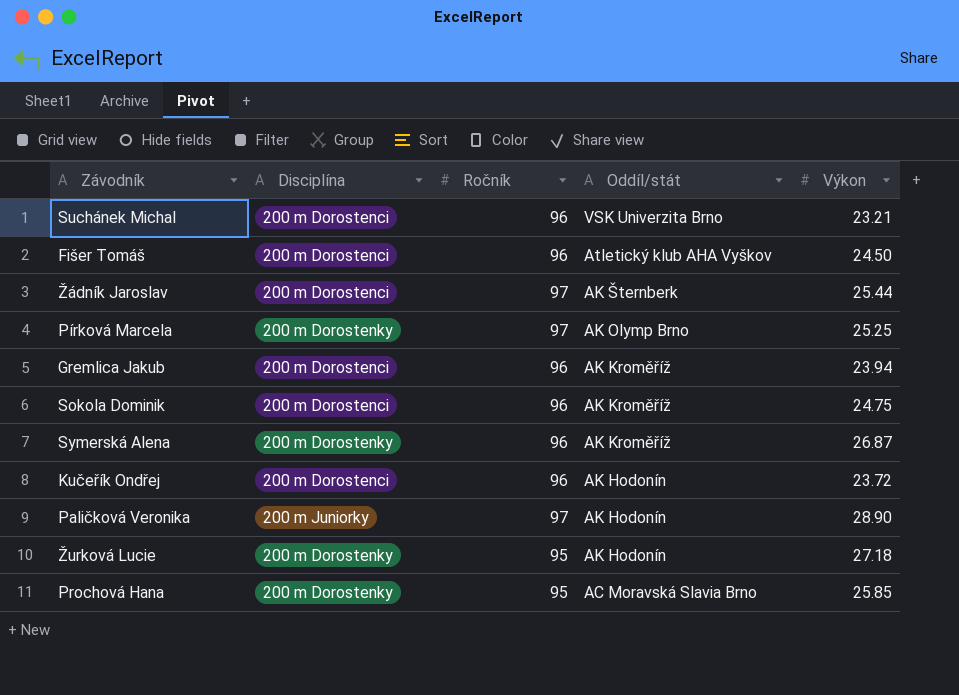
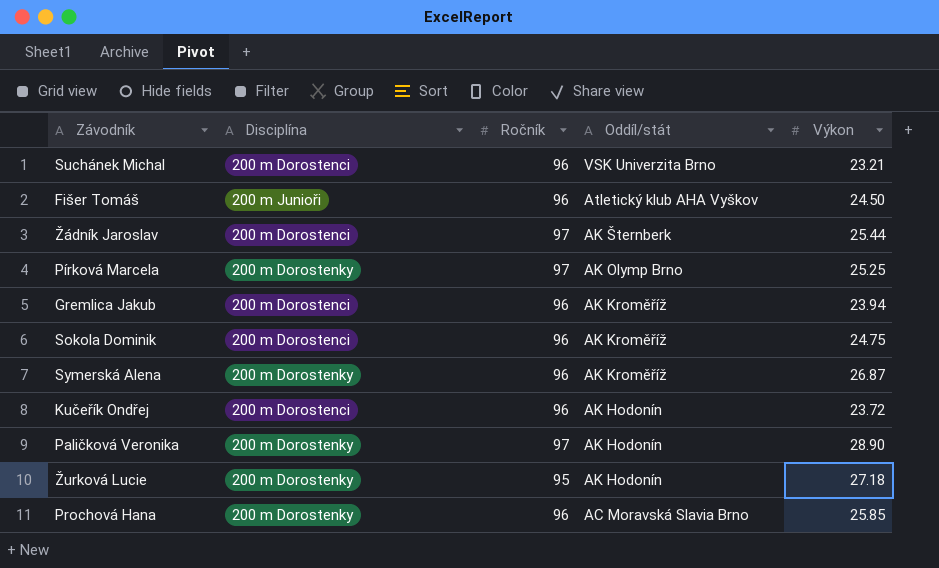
Fišer Tomáš | Disciplína: 200 m Dorostenci -> 200 m Junioři
Paličková Veronika | Disciplína: 200 m Juniorky -> 200 m Dorostenky
Prochová Hana | Ročník: 95 -> 96

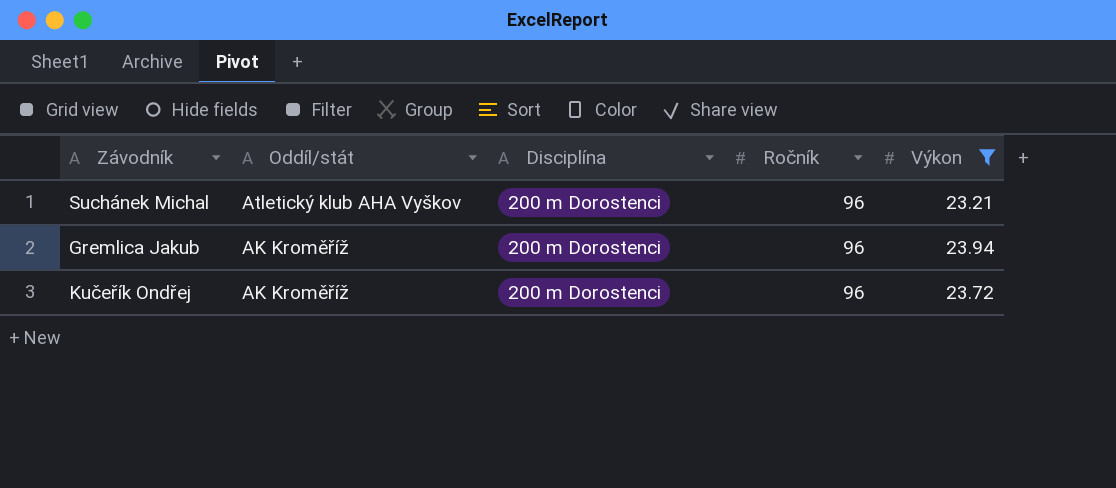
filter: none -> Výkon <= 23.94
column Oddíl/stát | position: 4 -> 2
Suchánek Michal | Oddíl/stát: VSK Univerzita Brno -> Atletický klub AHA Vyškov
Kučeřík Ondřej | Oddíl/stát: AK Hodonín -> AK Kroměříž

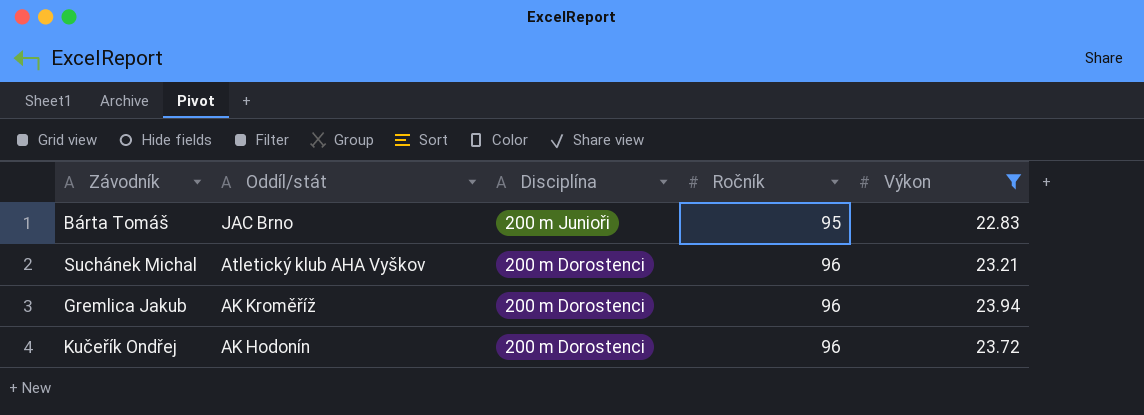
row Bárta Tomáš: none -> JAC Brno | 200 m Junioři | 95 | 22.83
Kučeřík Ondřej | Oddíl/stát: AK Kroměříž -> AK Hodonín

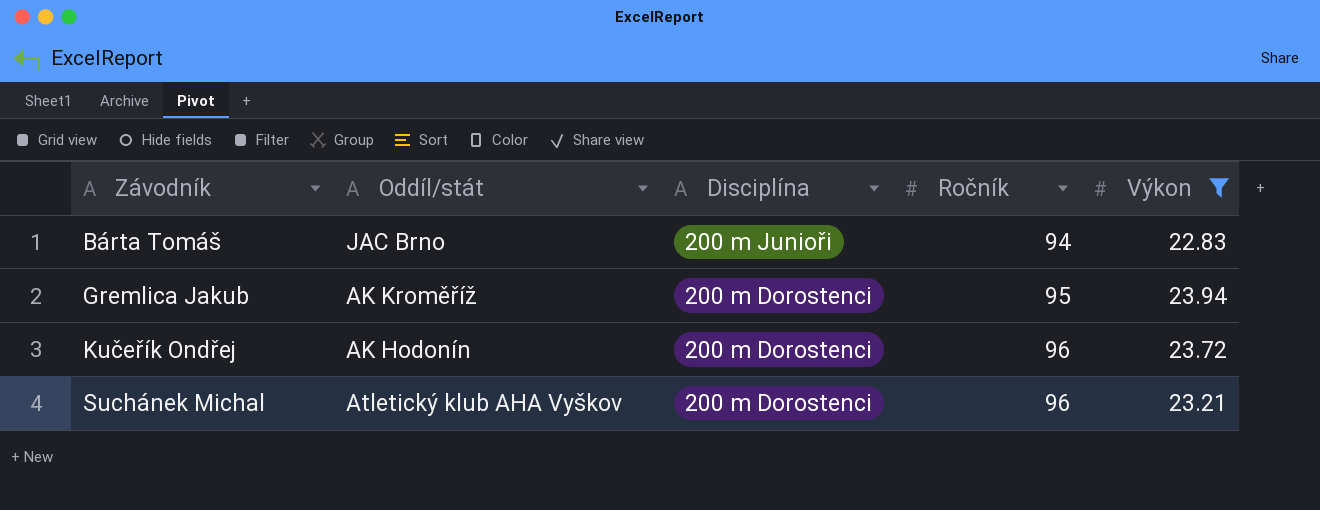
row order: Oddíl/stát descending -> Závodník ascending
Bárta Tomáš | Ročník: 95 -> 94
Gremlica Jakub | Ročník: 96 -> 95

